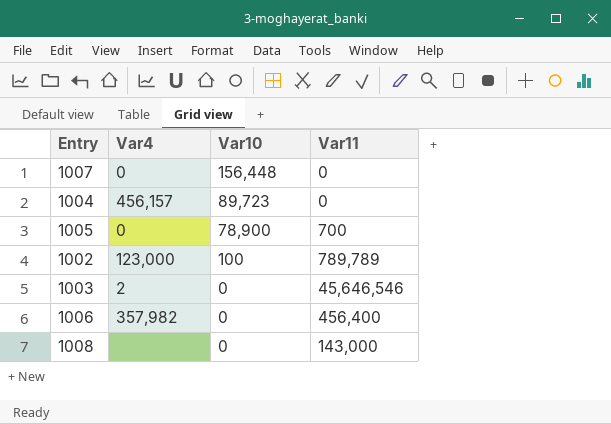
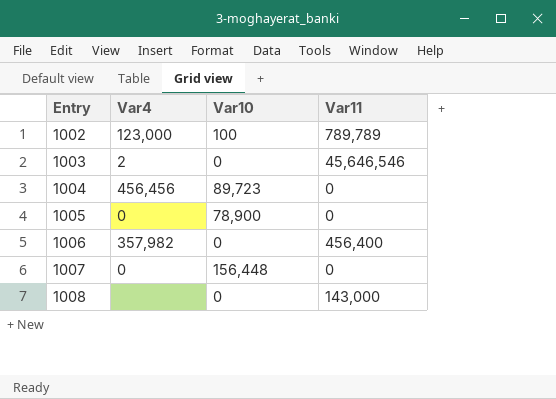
row order: Var10 descending -> Entry ascending
1004 | Var4: 456,157 -> 456,456
1005 | Var11: 700 -> 0

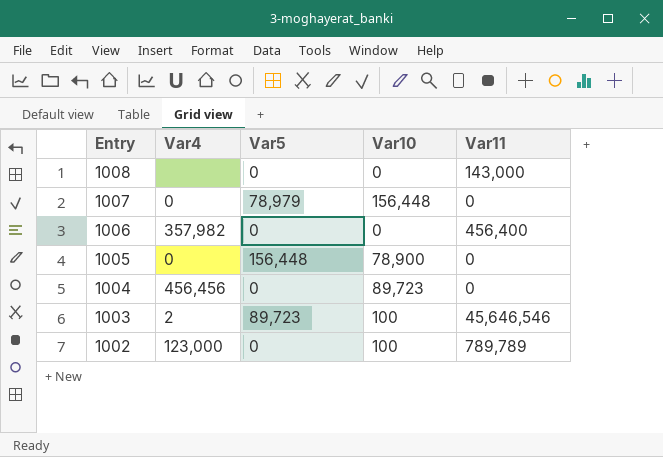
row order: Entry ascending -> Entry descending
column Var5 | position: none -> 3
1003 | Var10: 0 -> 100

